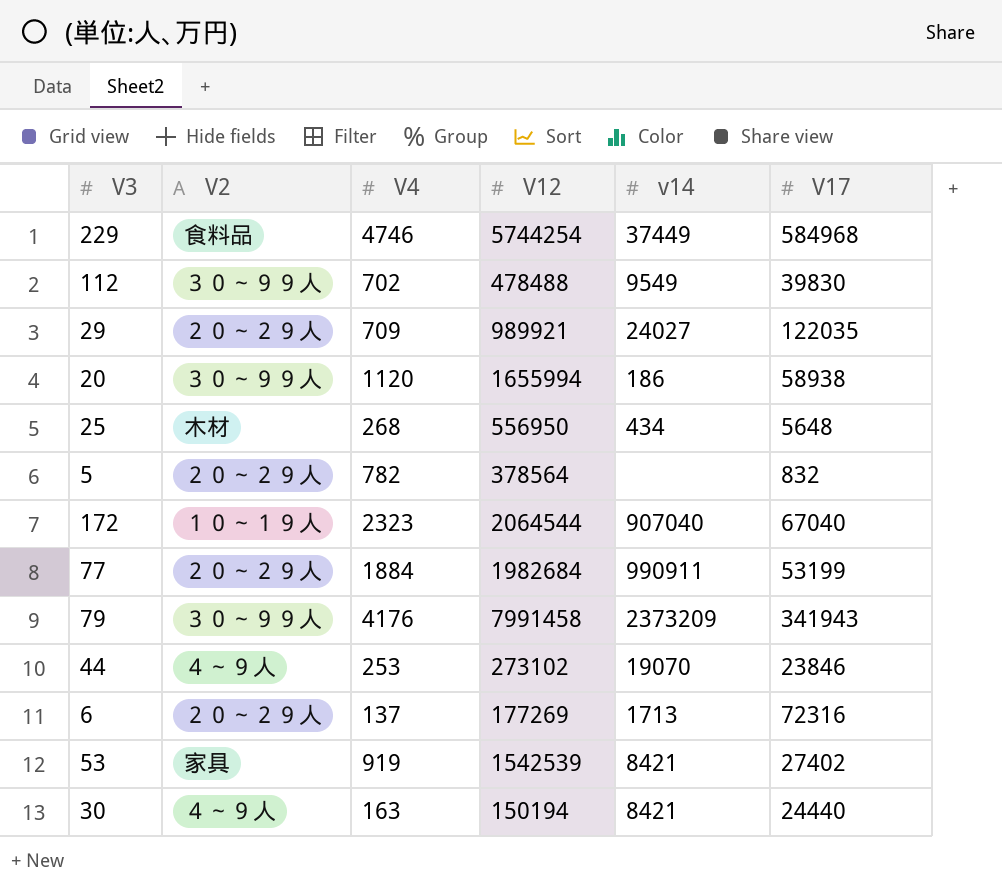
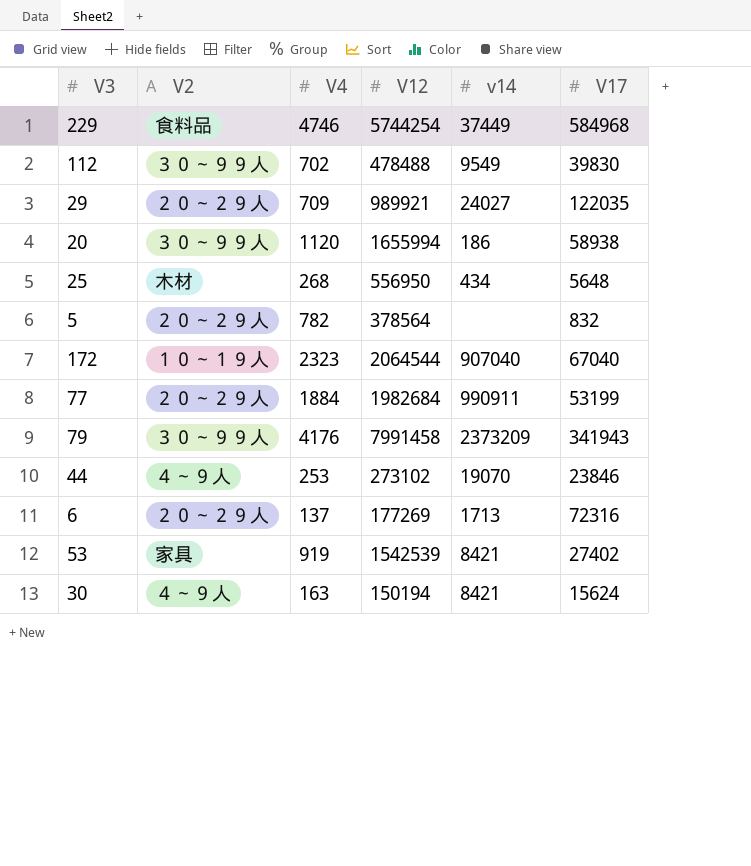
30 | V17: 24440 -> 15624

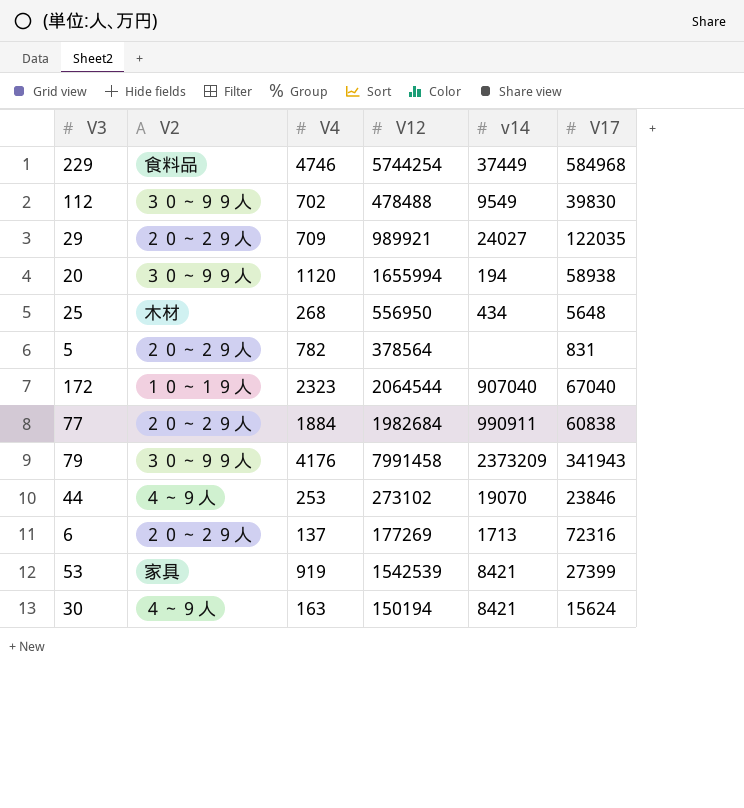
20 | v14: 186 -> 194
5 | V17: 832 -> 831
77 | V17: 53199 -> 60838
53 | V17: 27402 -> 27399

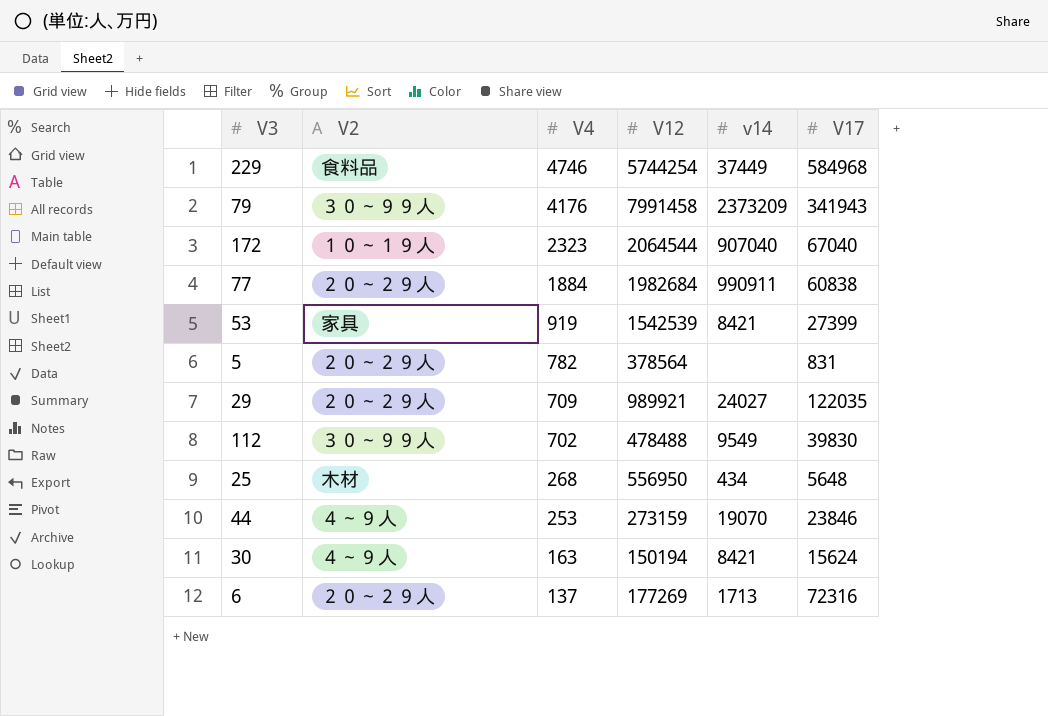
row order: none -> V4 descending
row 20: ３０～９９人 | 1120 | 1655994 | 194 | 58938 -> none
44 | V12: 273102 -> 273159

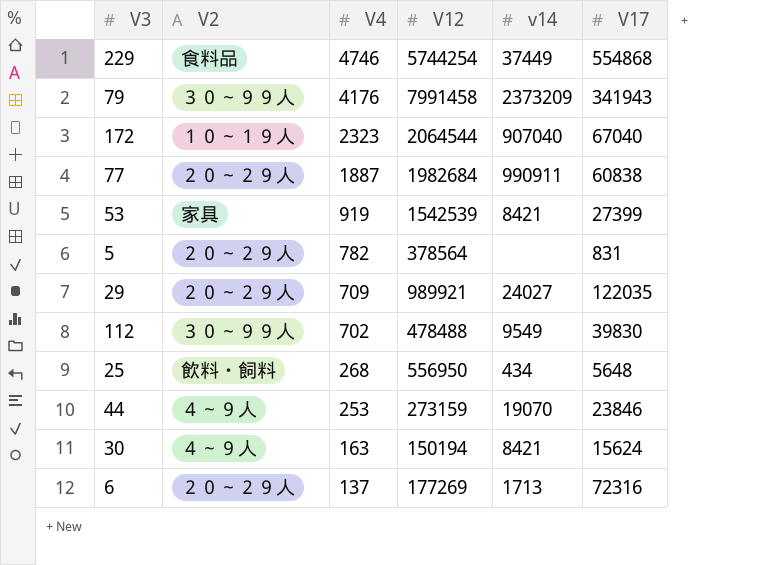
229 | V17: 584968 -> 554868
77 | V4: 1884 -> 1887
25 | V2: 木材 -> 飲料・飼料

